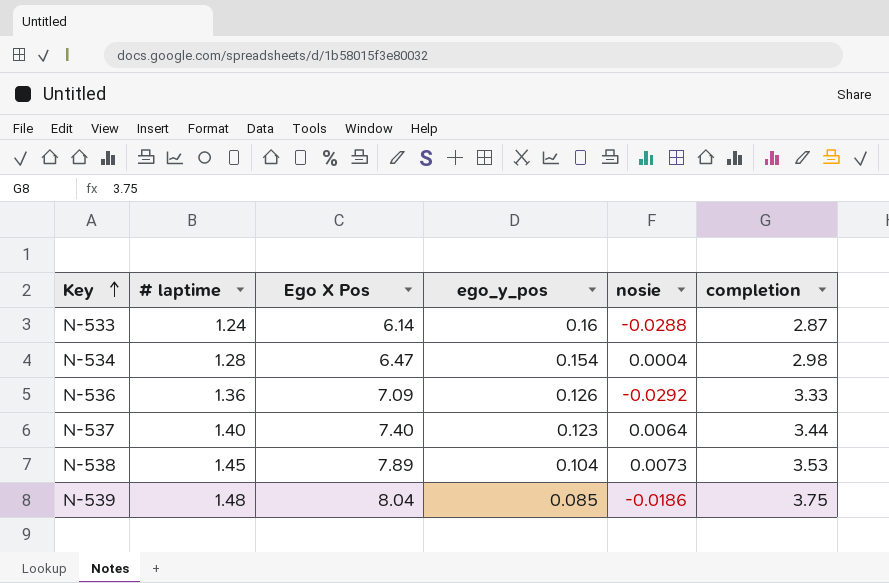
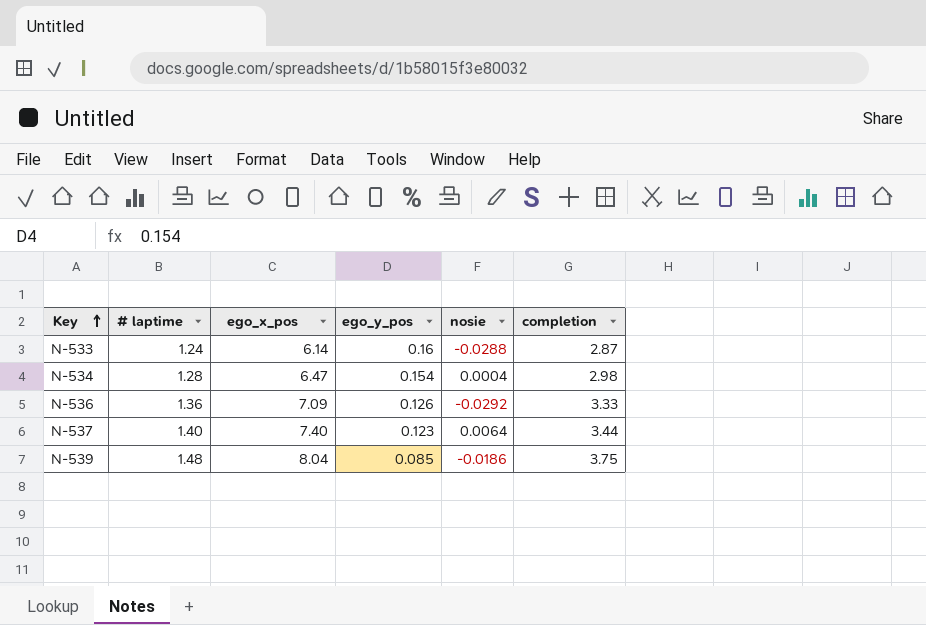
column name: Ego X Pos -> ego_x_pos
row N-538: 1.45 | 7.89 | 0.104 | 0.0073 | 3.53 -> none

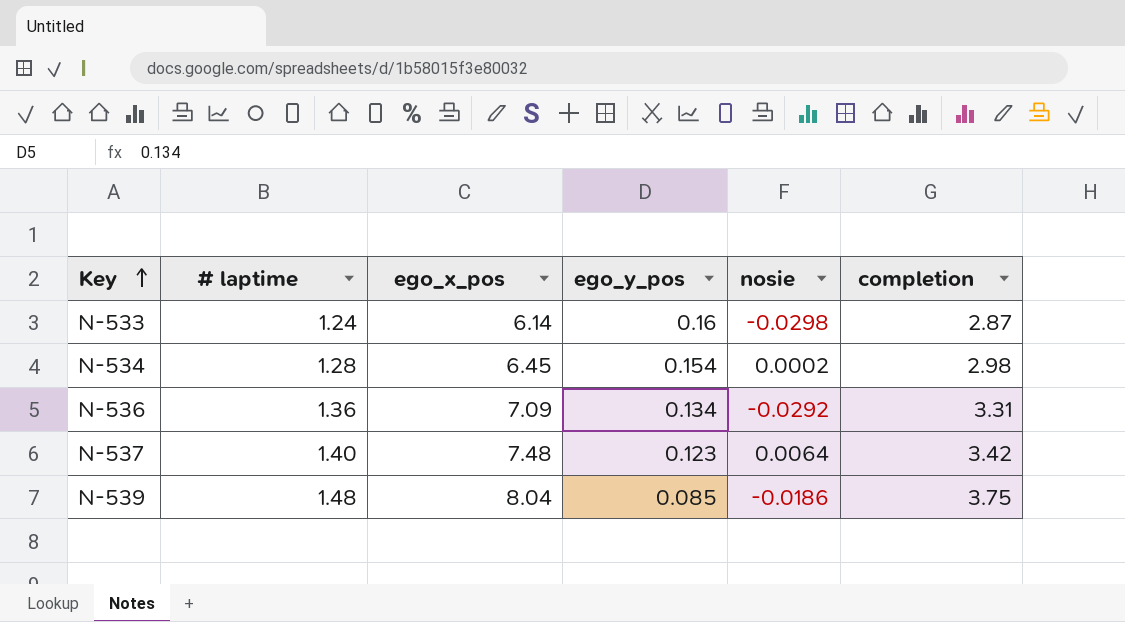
N-533 | nosie: -0.0288 -> -0.0298
N-534 | ego_x_pos: 6.47 -> 6.45
N-534 | nosie: 0.0004 -> 0.0002
N-536 | ego_y_pos: 0.126 -> 0.134
N-536 | completion: 3.33 -> 3.31
N-537 | ego_x_pos: 7.40 -> 7.48
N-537 | completion: 3.44 -> 3.42

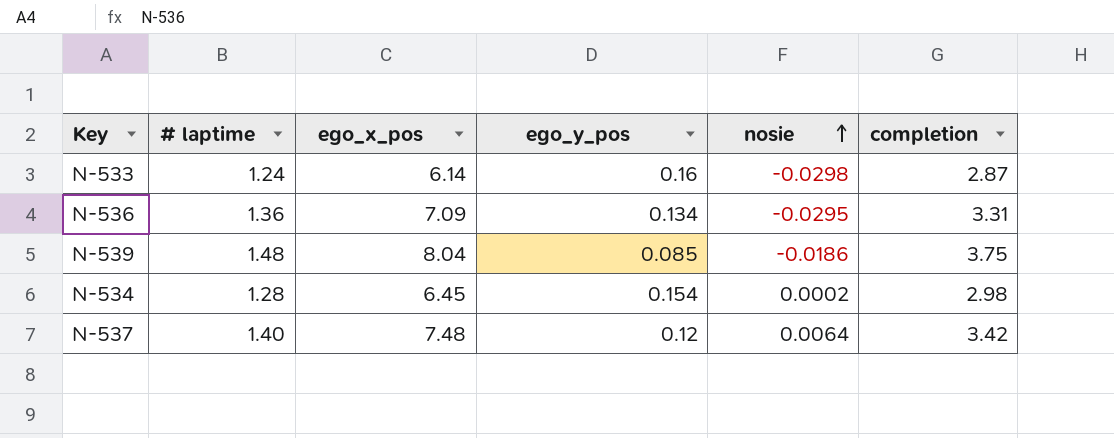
row order: Key ascending -> nosie ascending
N-536 | nosie: -0.0292 -> -0.0295
N-537 | ego_y_pos: 0.123 -> 0.12

